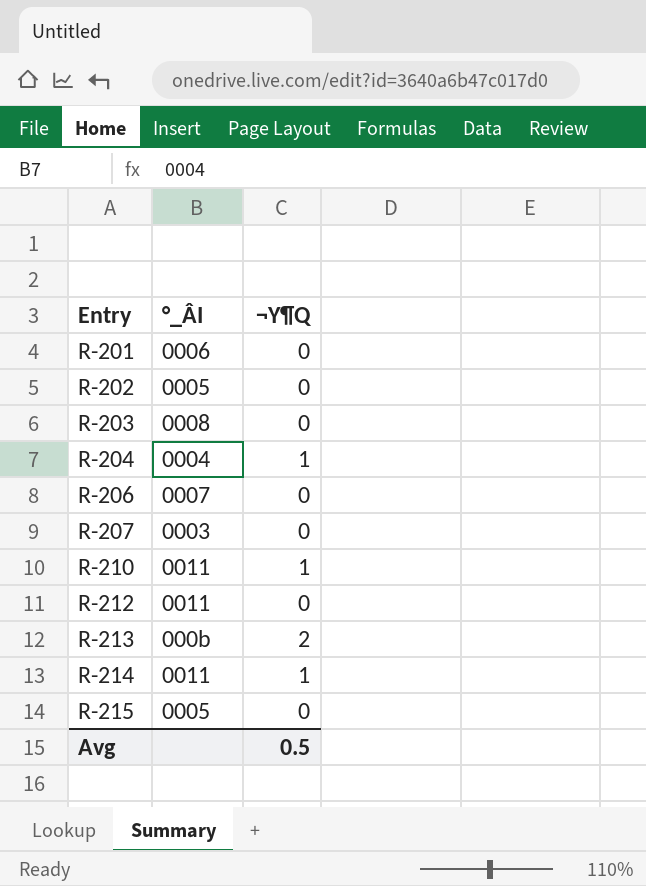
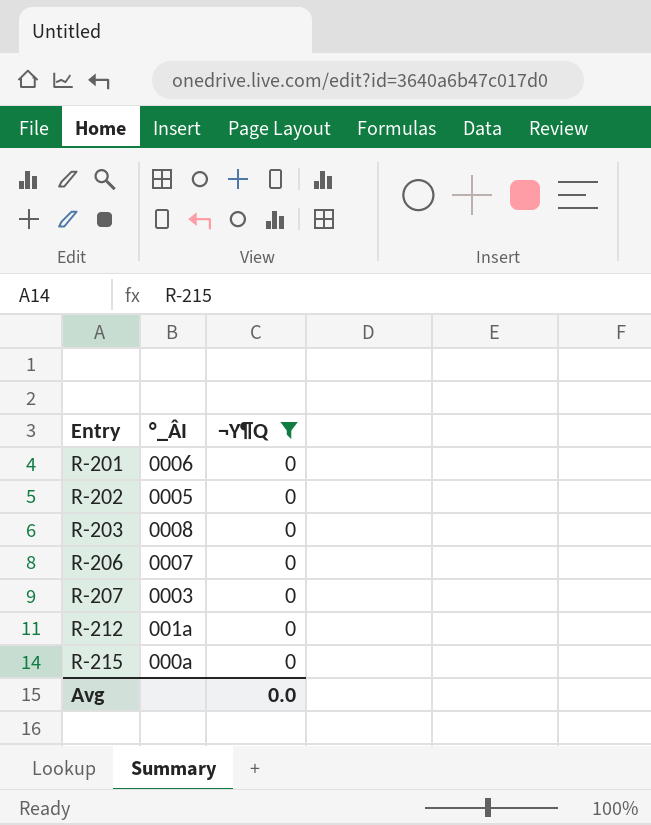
filter: none -> ¬Y¶Q = 0
R-212 | °_ÂI: 0011 -> 001a
R-215 | °_ÂI: 0005 -> 000a
Avg | ¬Y¶Q: 0.5 -> 0.0

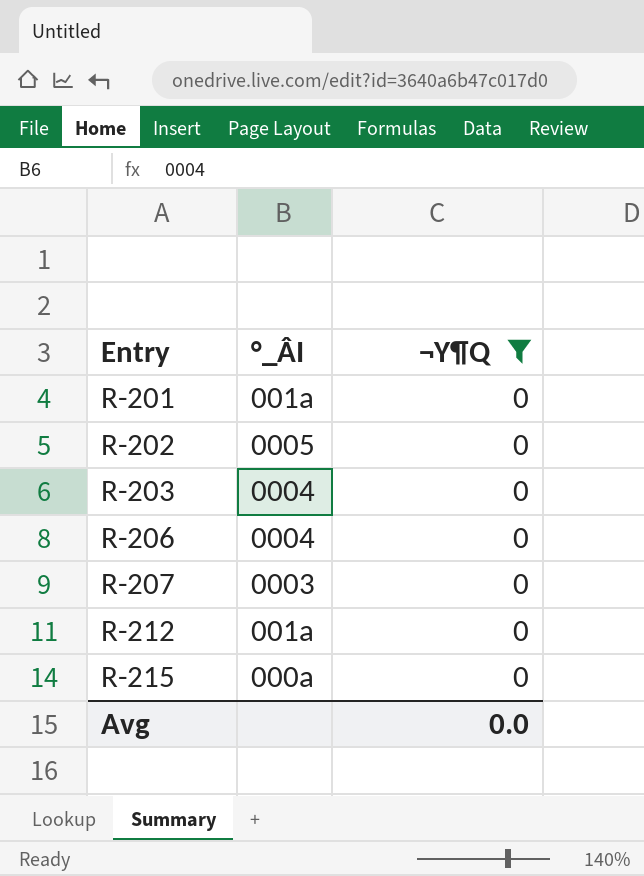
R-201 | °_ÂI: 0006 -> 001a
R-203 | °_ÂI: 0008 -> 0004
R-206 | °_ÂI: 0007 -> 0004

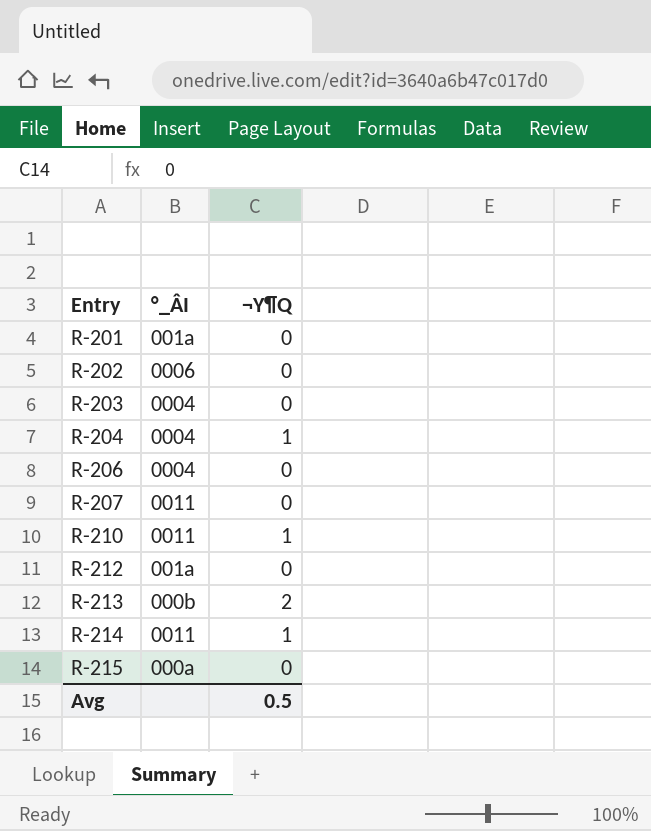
filter: ¬Y¶Q = 0 -> none
R-202 | °_ÂI: 0005 -> 0006
R-207 | °_ÂI: 0003 -> 0011
Avg | ¬Y¶Q: 0.0 -> 0.5

